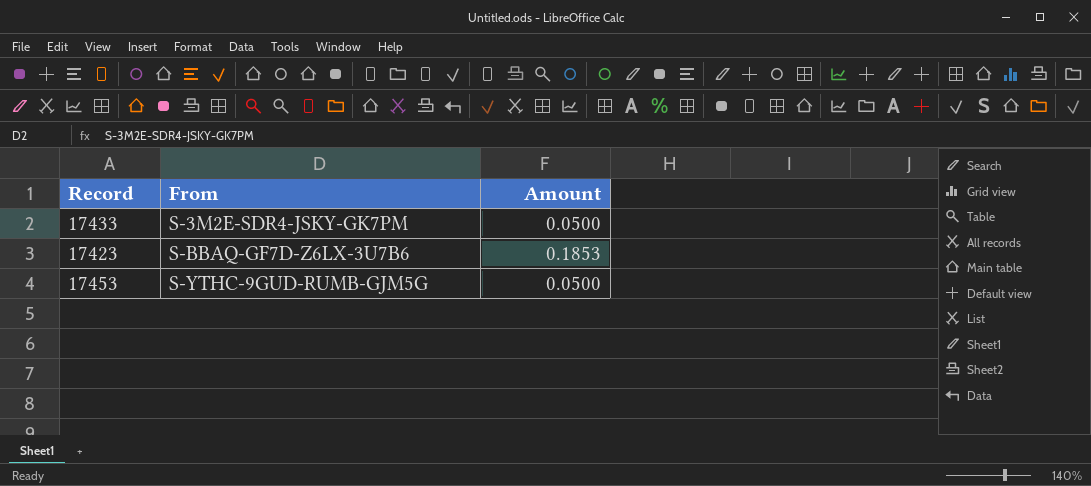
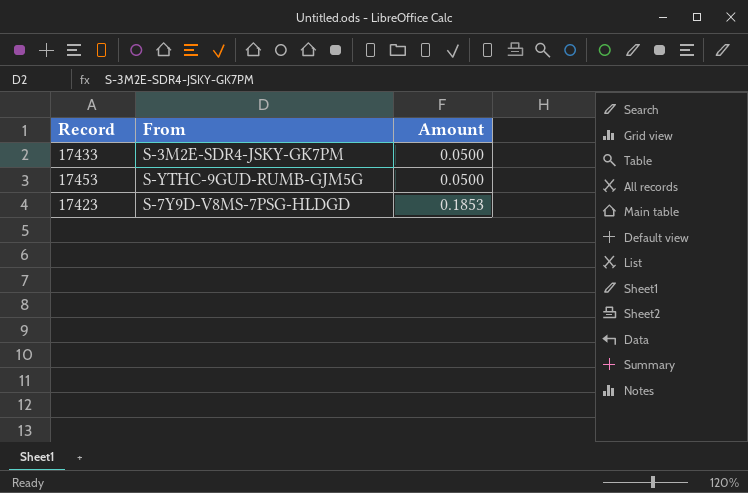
row order: From ascending -> Amount ascending
17423 | From: S-BBAQ-GF7D-Z6LX-3U7B6 -> S-7Y9D-V8MS-7PSG-HLDGD

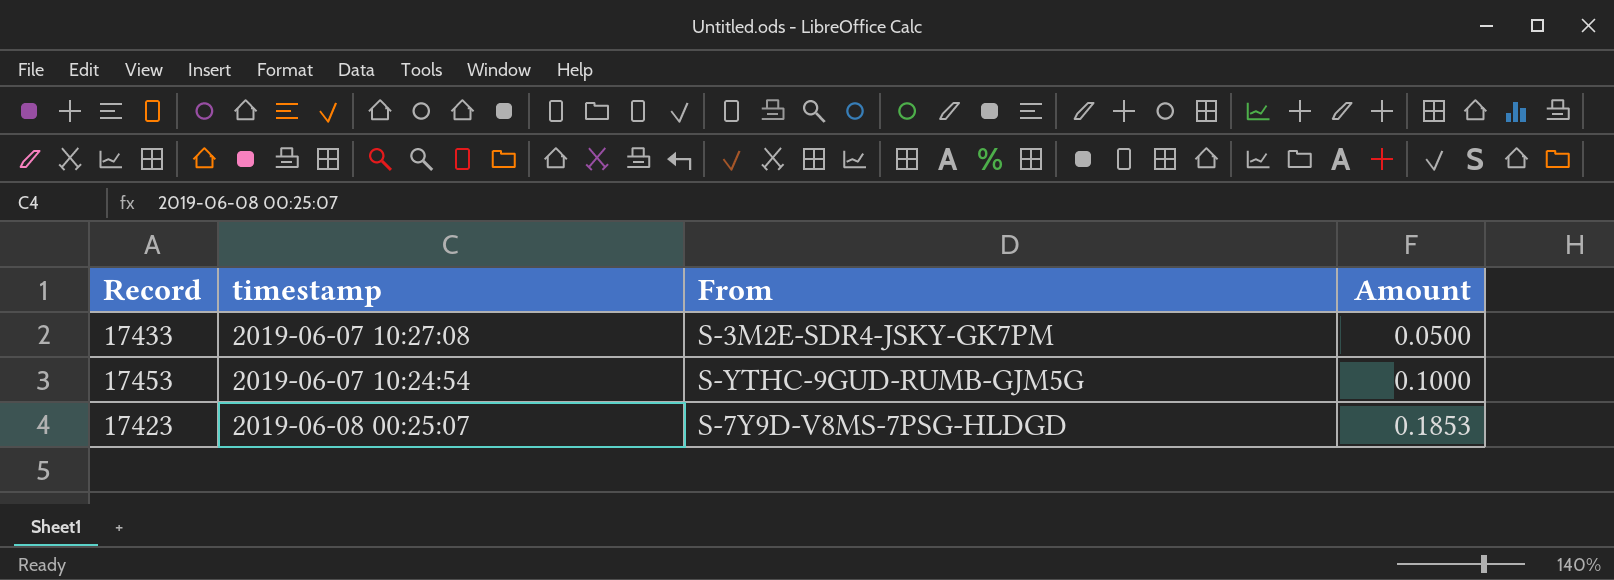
column timestamp | position: none -> 2
17453 | Amount: 0.0500 -> 0.1000

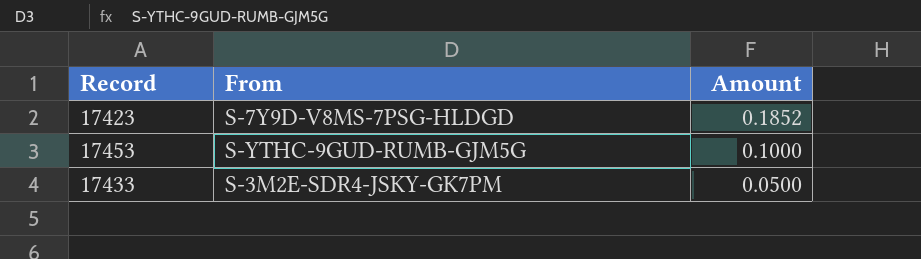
row order: Amount ascending -> Amount descending
column timestamp | position: 2 -> none
17423 | Amount: 0.1853 -> 0.1852

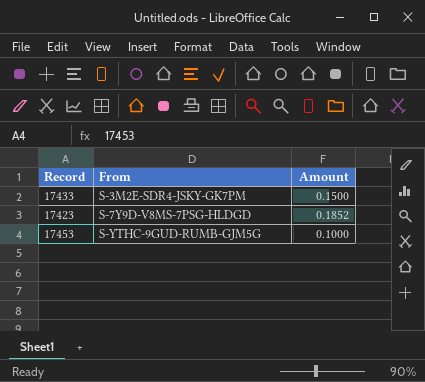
row order: Amount descending -> From ascending
17433 | Amount: 0.0500 -> 0.1500

